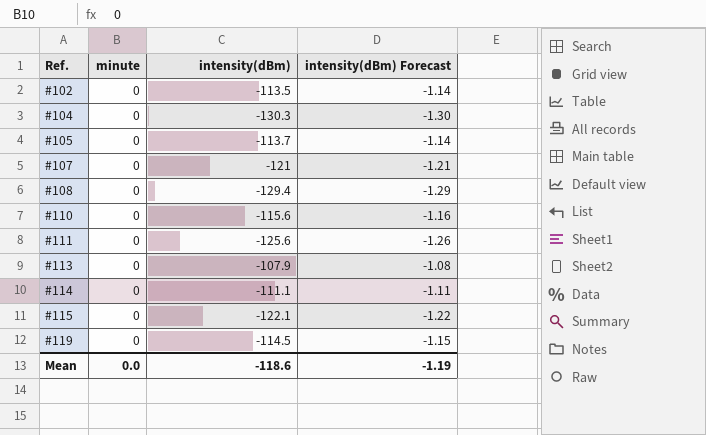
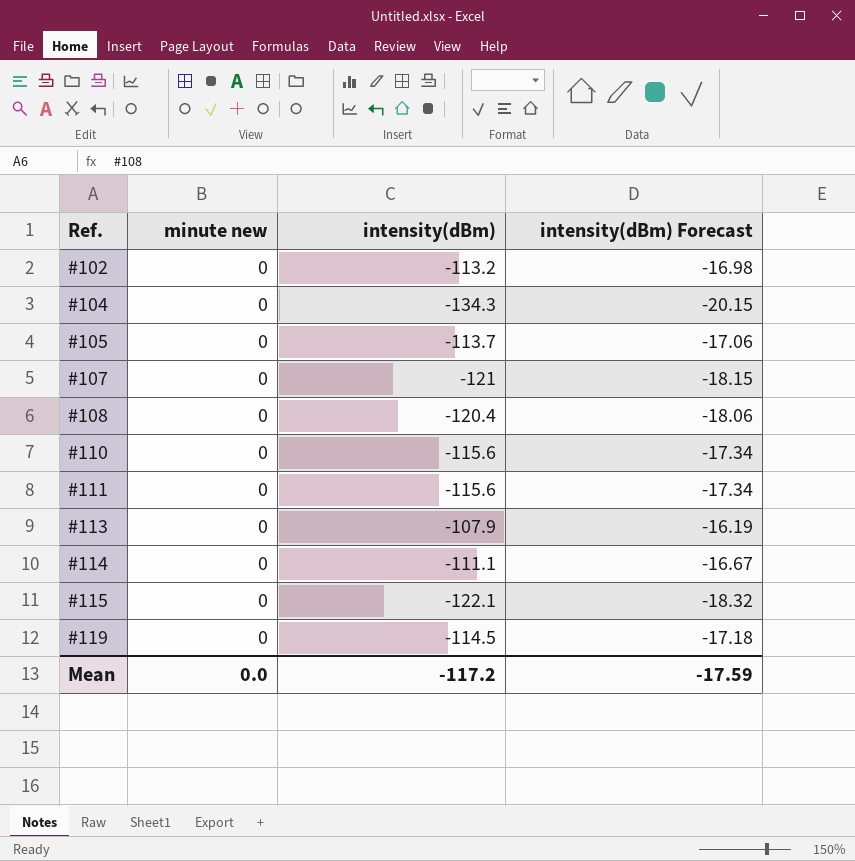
column name: minute -> minute new
column intensity(dBm) Forecast | formula: [intensity(dBm)] * 0.01 -> [intensity(dBm)] * 0.15
#102 | intensity(dBm): -113.5 -> -113.2
#104 | intensity(dBm): -130.3 -> -134.3
#108 | intensity(dBm): -129.4 -> -120.4
#111 | intensity(dBm): -125.6 -> -115.6
Mean | intensity(dBm): -118.6 -> -117.2
Mean | intensity(dBm) Forecast: -1.19 -> -17.59

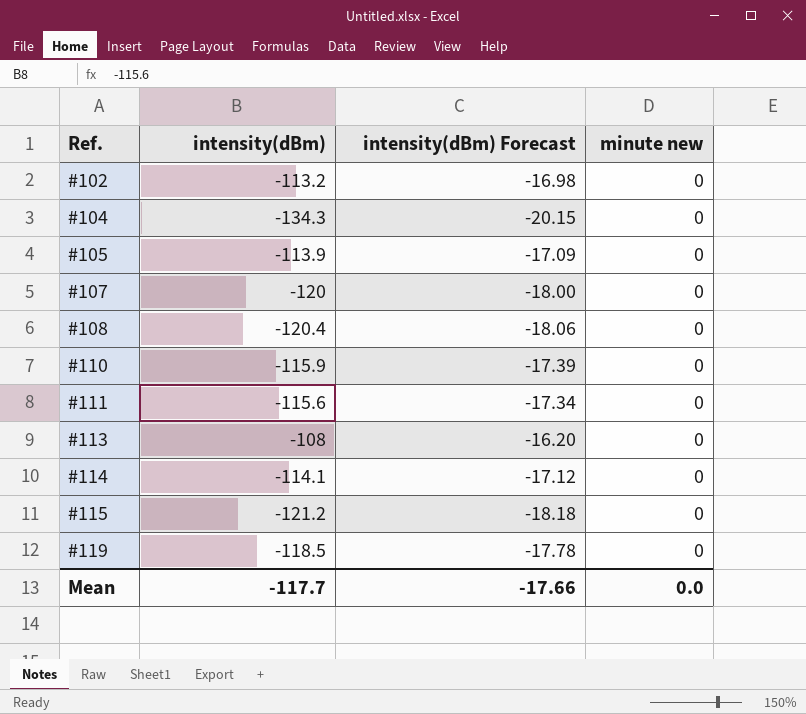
column minute new | position: 2 -> 4
#105 | intensity(dBm): -113.7 -> -113.9
#105 | intensity(dBm) Forecast: -17.06 -> -17.09
#107 | intensity(dBm): -121 -> -120
#107 | intensity(dBm) Forecast: -18.15 -> -18.00
#110 | intensity(dBm): -115.6 -> -115.9
#110 | intensity(dBm) Forecast: -17.34 -> -17.39
#113 | intensity(dBm): -107.9 -> -108
#113 | intensity(dBm) Forecast: -16.19 -> -16.20
#114 | intensity(dBm): -111.1 -> -114.1
#114 | intensity(dBm) Forecast: -16.67 -> -17.12
#115 | intensity(dBm): -122.1 -> -121.2
#115 | intensity(dBm) Forecast: -18.32 -> -18.18
#119 | intensity(dBm): -114.5 -> -118.5
#119 | intensity(dBm) Forecast: -17.18 -> -17.78
Mean | intensity(dBm): -117.2 -> -117.7
Mean | intensity(dBm) Forecast: -17.59 -> -17.66

